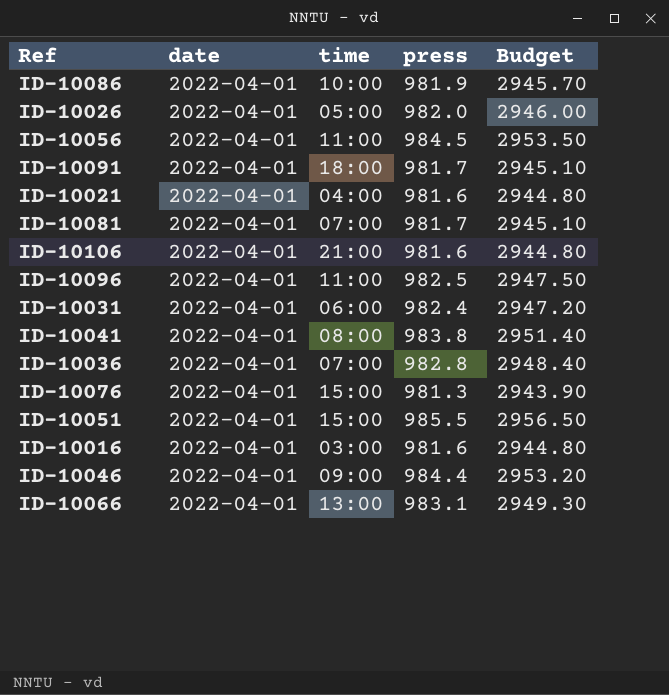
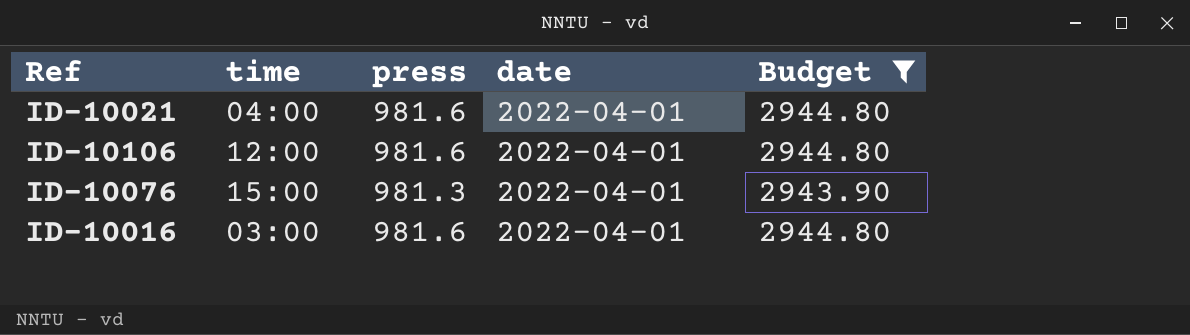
filter: none -> Budget <= 2944.80
column date | position: 2 -> 4
ID-10106 | time: 21:00 -> 12:00

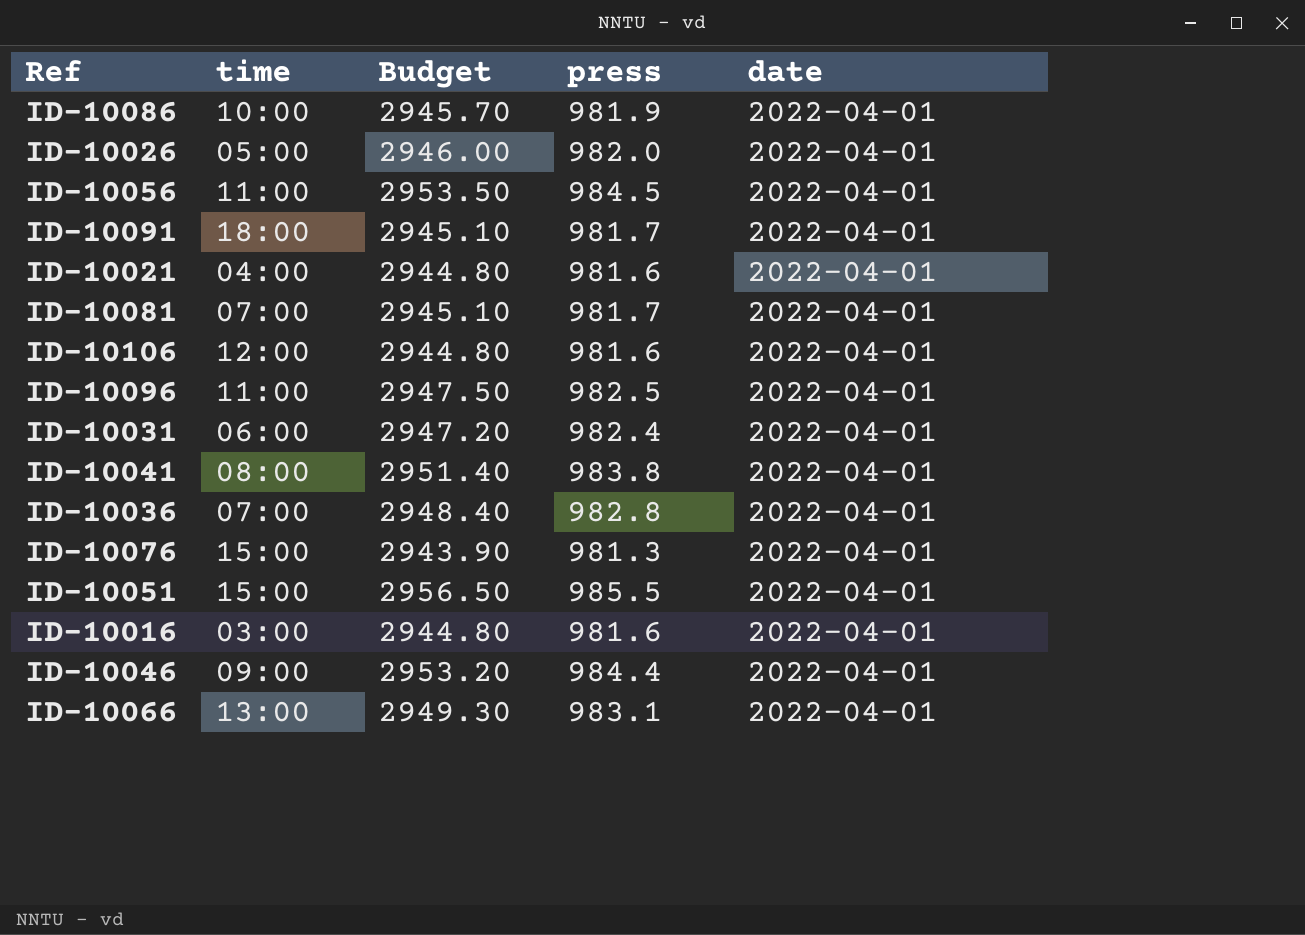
filter: Budget <= 2944.80 -> none
column Budget | position: 5 -> 3

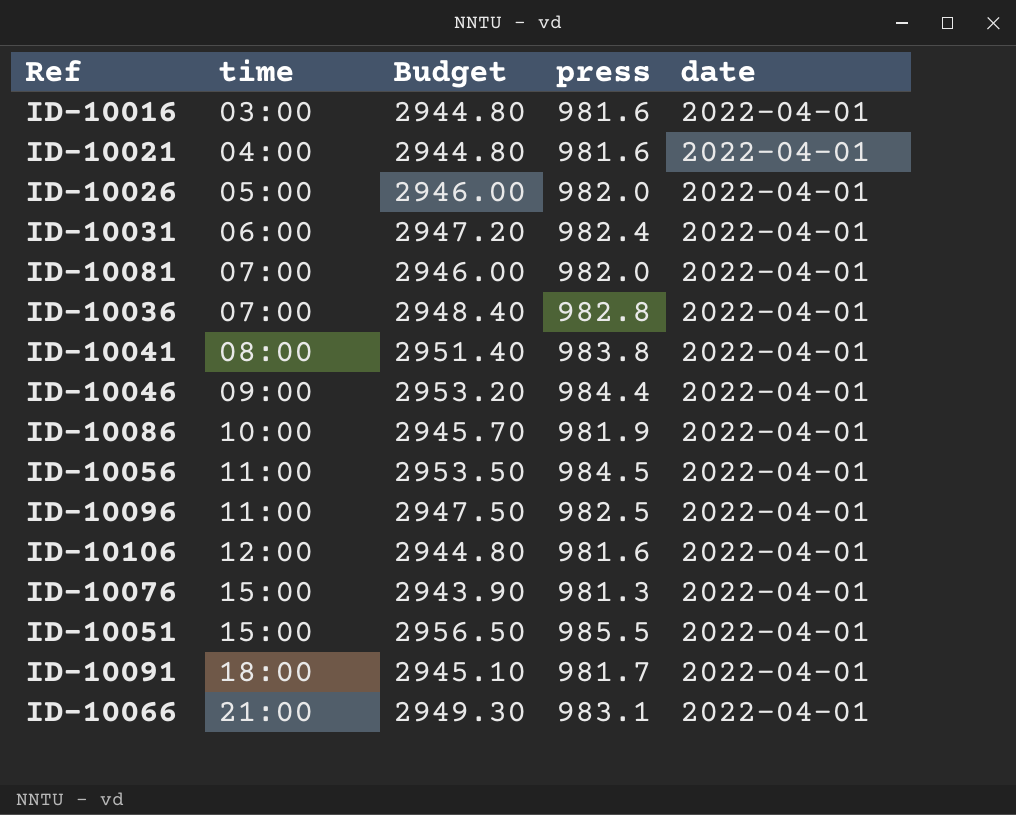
row order: none -> time ascending
ID-10081 | Budget: 2945.10 -> 2946.00
ID-10081 | press: 981.7 -> 982.0
ID-10066 | time: 13:00 -> 21:00

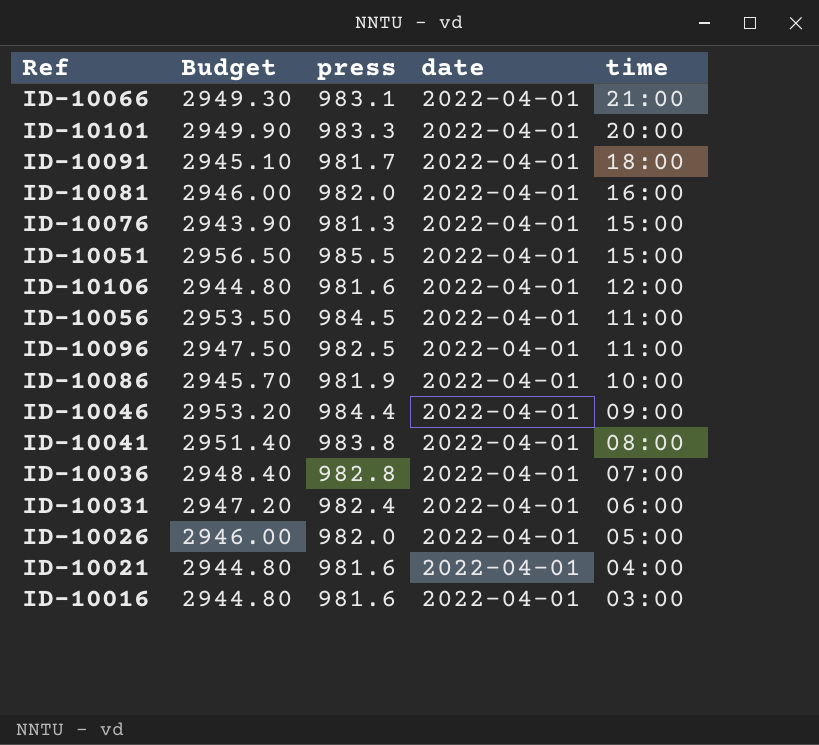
row order: time ascending -> time descending
column time | position: 2 -> 5
row ID-10101: none -> 2949.90 | 983.3 | 2022-04-01 | 20:00
ID-10081 | time: 07:00 -> 16:00

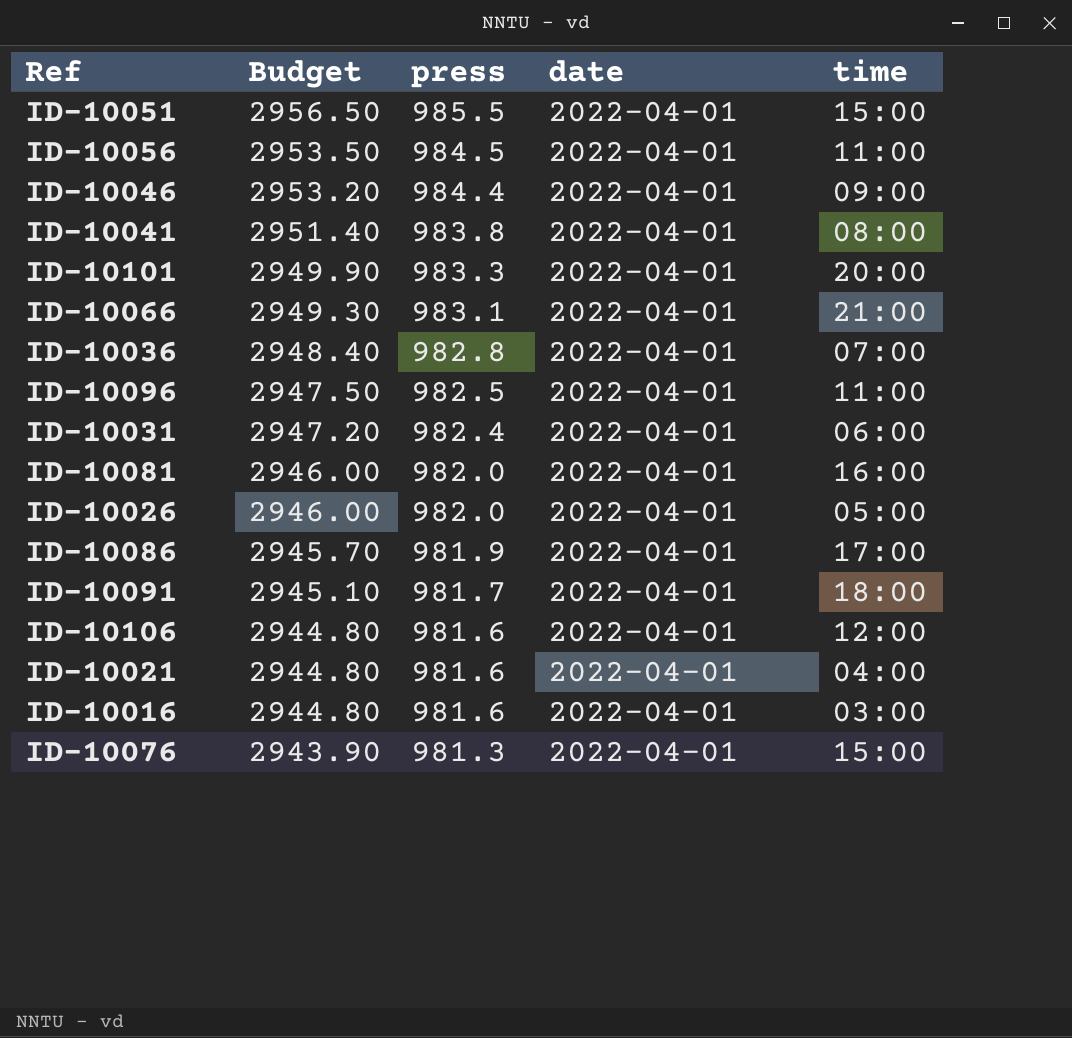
row order: time descending -> Budget descending
ID-10086 | time: 10:00 -> 17:00

